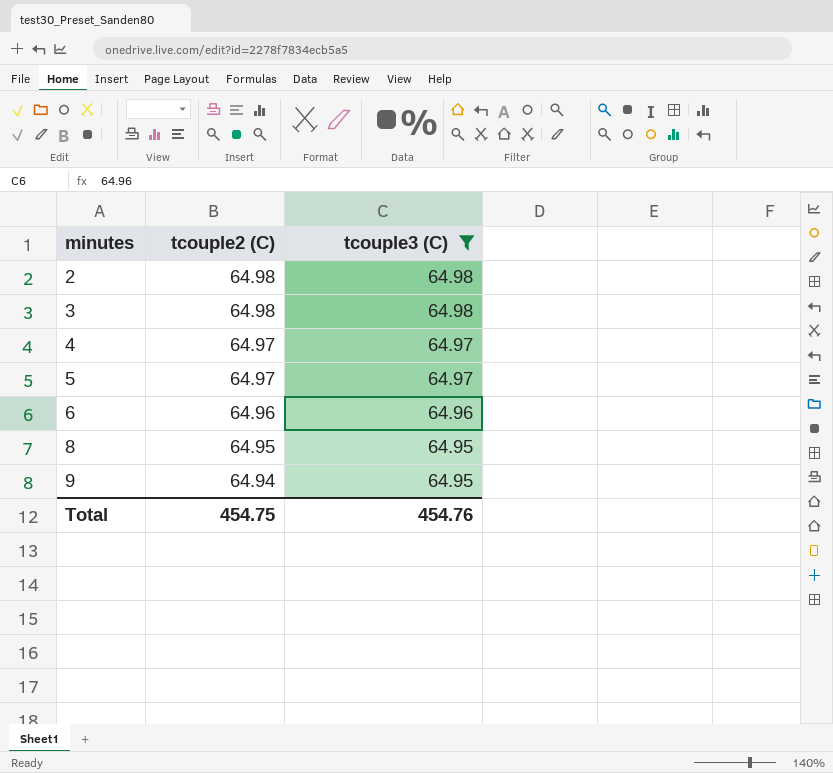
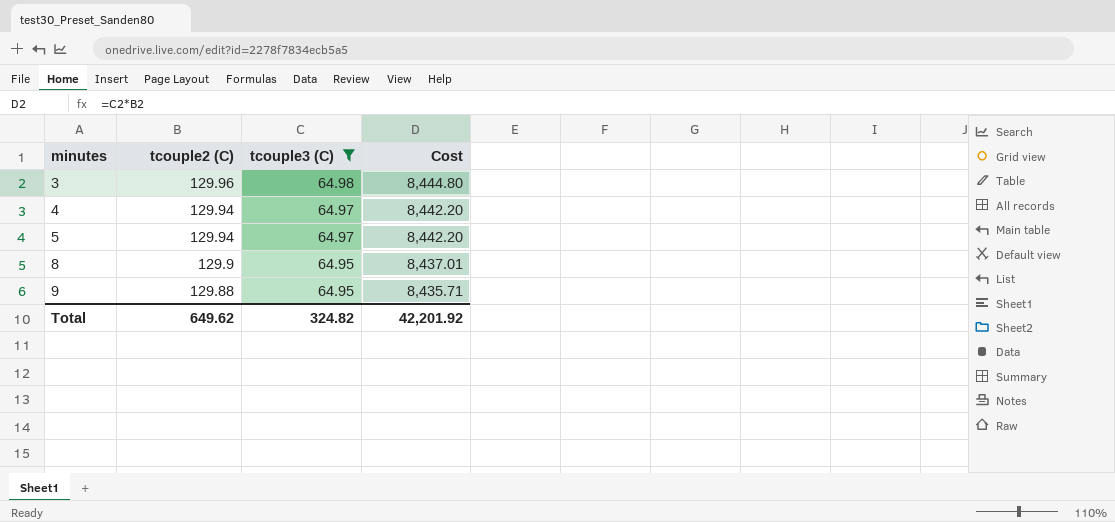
column Cost | formula: none -> [tcouple2 (C)] * [tcouple3 (C)]
row 2: 64.98 | 64.98 -> none
row 6: 64.96 | 64.96 -> none
3 | tcouple2 (C): 64.98 -> 129.96
4 | tcouple2 (C): 64.97 -> 129.94
5 | tcouple2 (C): 64.97 -> 129.94
8 | tcouple2 (C): 64.95 -> 129.9
9 | tcouple2 (C): 64.94 -> 129.88
Total | tcouple2 (C): 454.75 -> 649.62
Total | tcouple3 (C): 454.76 -> 324.82

